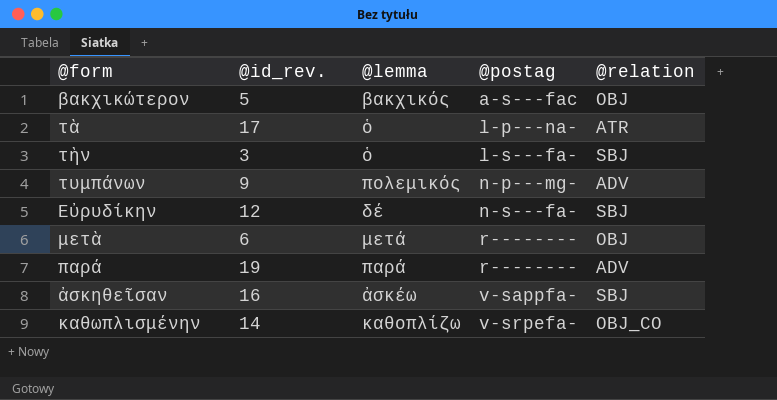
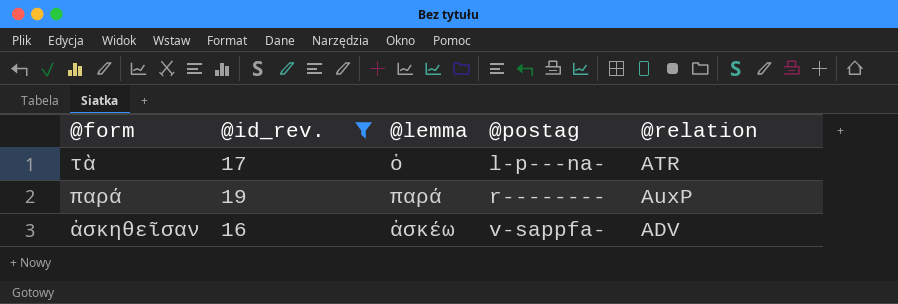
filter: none -> @id_rev. >= 16
παρά | @relation: ADV -> AuxP
ἀσκηθεῖσαν | @relation: SBJ -> ADV

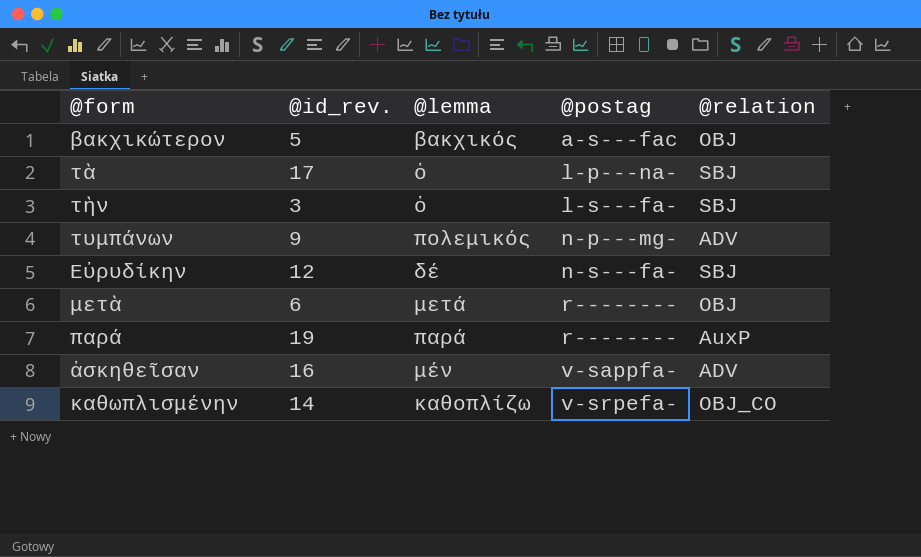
filter: @id_rev. >= 16 -> none
τὰ | @relation: ATR -> SBJ
ἀσκηθεῖσαν | @lemma: ἀσκέω -> μέν

